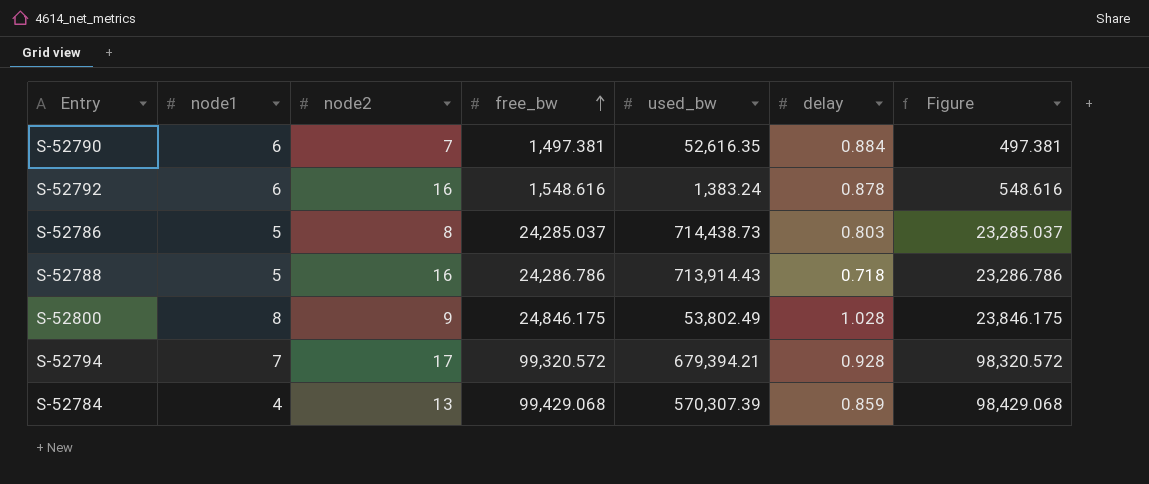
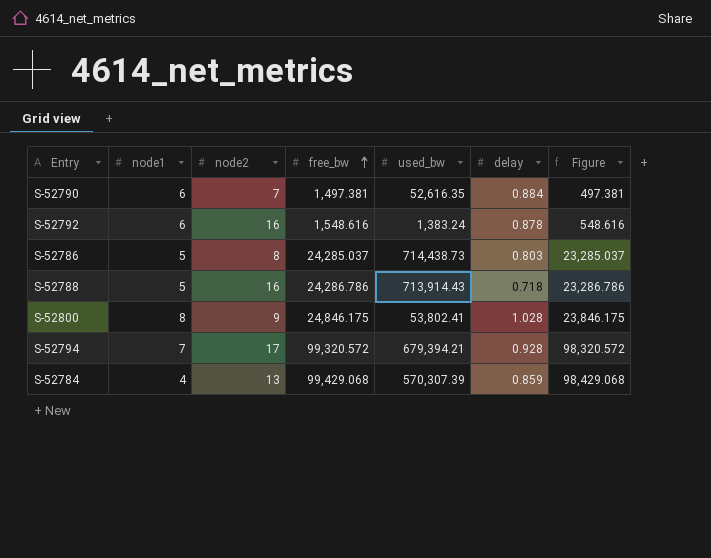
S-52800 | used_bw: 53,802.49 -> 53,802.41

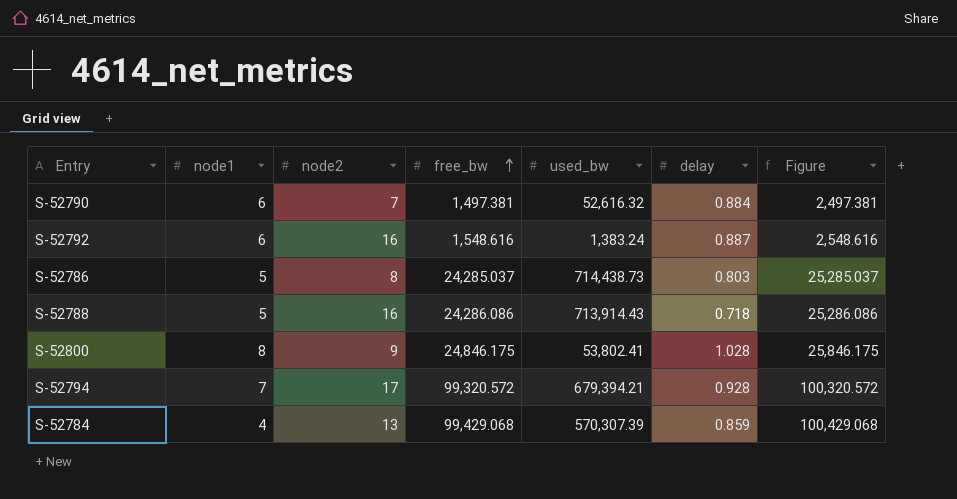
column Figure | formula: [free_bw] - 1000 -> [free_bw] + 1000
S-52790 | used_bw: 52,616.35 -> 52,616.32
S-52792 | delay: 0.878 -> 0.887
S-52788 | free_bw: 24,286.786 -> 24,286.086

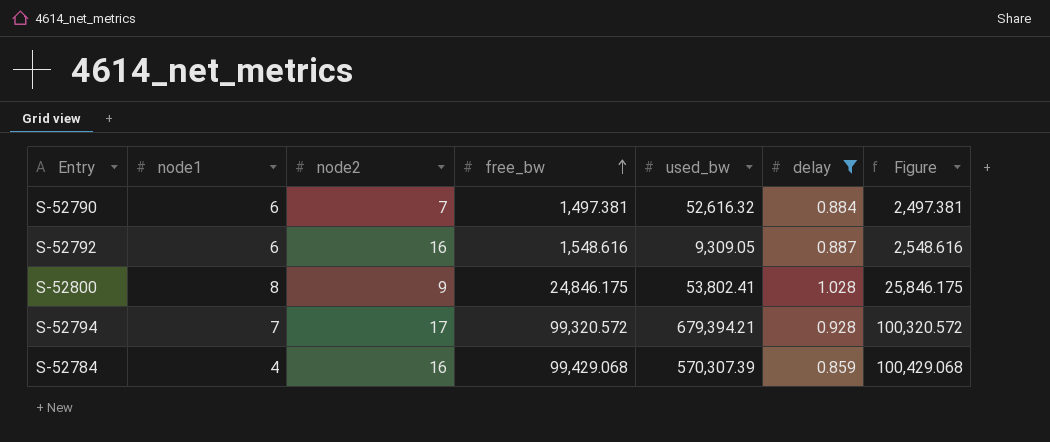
filter: none -> delay >= 0.859
S-52792 | used_bw: 1,383.24 -> 9,309.05
S-52784 | node2: 13 -> 16

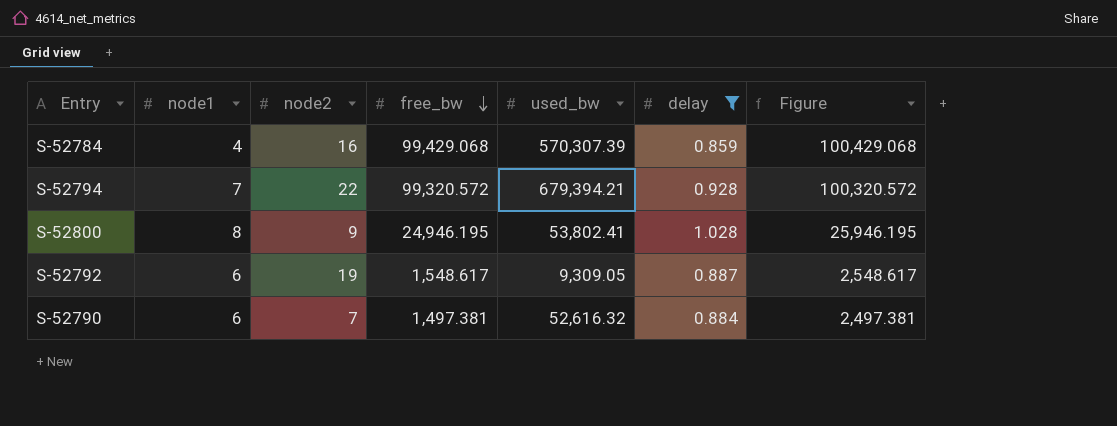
row order: free_bw ascending -> free_bw descending
S-52794 | node2: 17 -> 22
S-52800 | free_bw: 24,846.175 -> 24,946.195
S-52800 | Figure: 25,846.175 -> 25,946.195
S-52792 | node2: 16 -> 19
S-52792 | free_bw: 1,548.616 -> 1,548.617
S-52792 | Figure: 2,548.616 -> 2,548.617

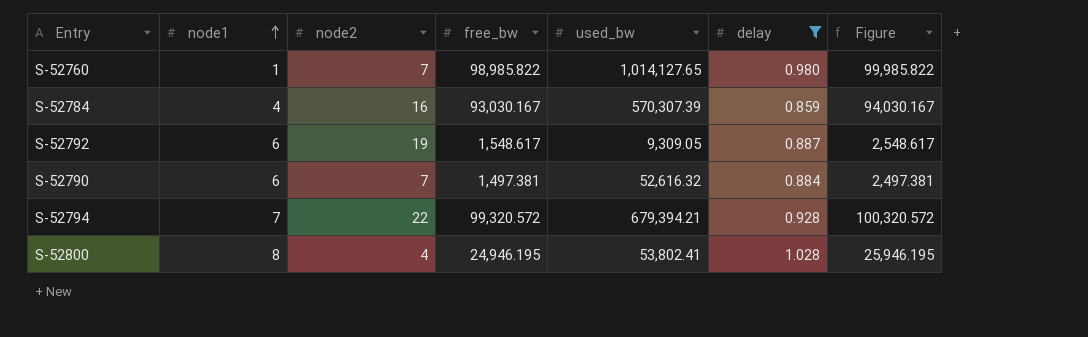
row order: free_bw descending -> node1 ascending
row S-52760: none -> 1 | 7 | 98,985.822 | 1,014,127.65 | 0.980 | 99,985.822
S-52784 | free_bw: 99,429.068 -> 93,030.167
S-52784 | Figure: 100,429.068 -> 94,030.167
S-52800 | node2: 9 -> 4

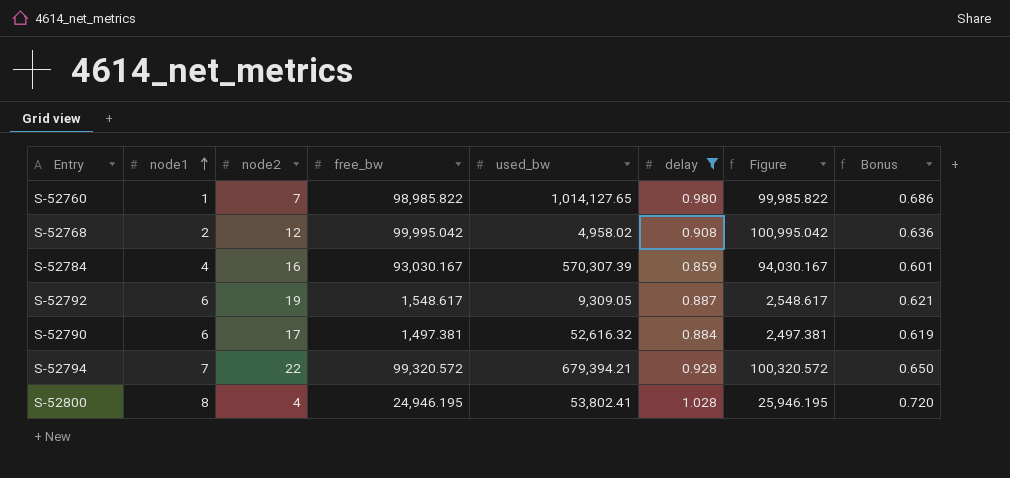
column Bonus | formula: none -> [delay] * 0.7
row S-52768: none -> 2 | 12 | 99,995.042 | 4,958.02 | 0.908 | 100,995.042 | 0.636
S-52790 | node2: 7 -> 17

